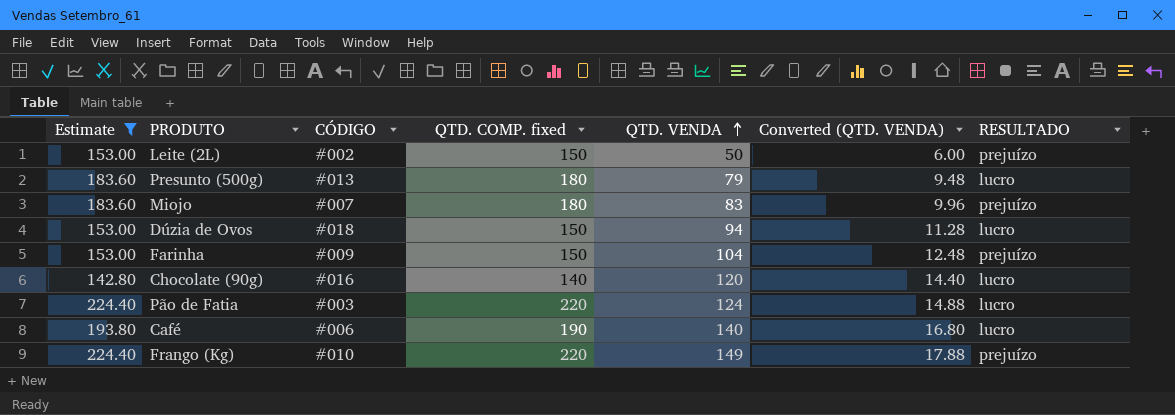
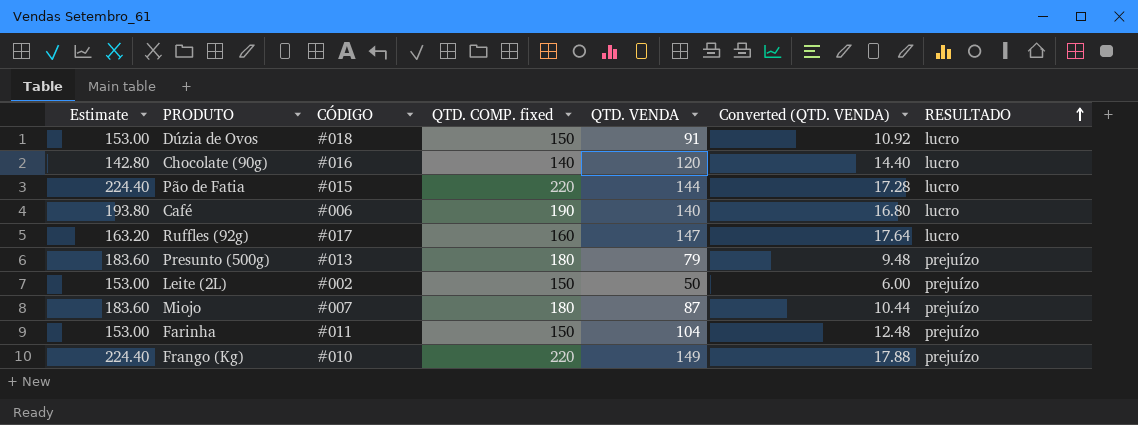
filter: Estimate != 163.20 -> none
row order: QTD. VENDA ascending -> RESULTADO ascending
Dúzia de Ovos | QTD. VENDA: 94 -> 91
Dúzia de Ovos | Converted (QTD. VENDA): 11.28 -> 10.92
Pão de Fatia | CÓDIGO: #003 -> #015
Pão de Fatia | QTD. VENDA: 124 -> 144
Pão de Fatia | Converted (QTD. VENDA): 14.88 -> 17.28
Presunto (500g) | RESULTADO: lucro -> prejuízo
Miojo | QTD. VENDA: 83 -> 87
Miojo | Converted (QTD. VENDA): 9.96 -> 10.44
Farinha | CÓDIGO: #009 -> #011

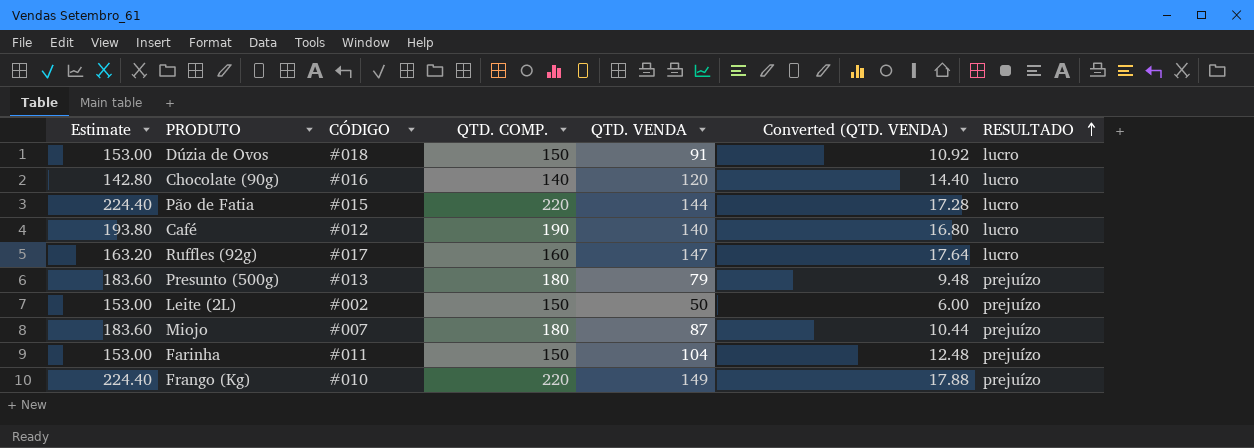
column name: QTD. COMP. fixed -> QTD. COMP.
Café | CÓDIGO: #006 -> #012

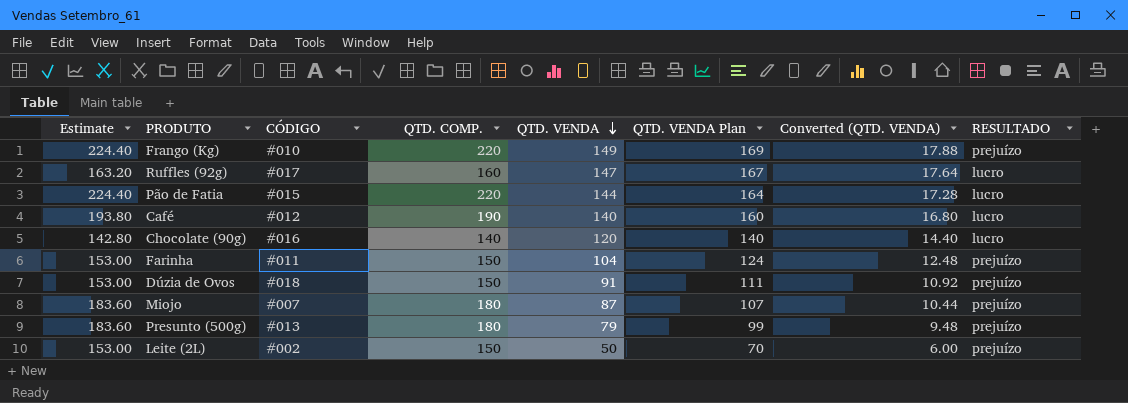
row order: RESULTADO ascending -> QTD. VENDA descending
column QTD. VENDA Plan | formula: none -> [QTD. VENDA] + 20
Dúzia de Ovos | RESULTADO: lucro -> prejuízo

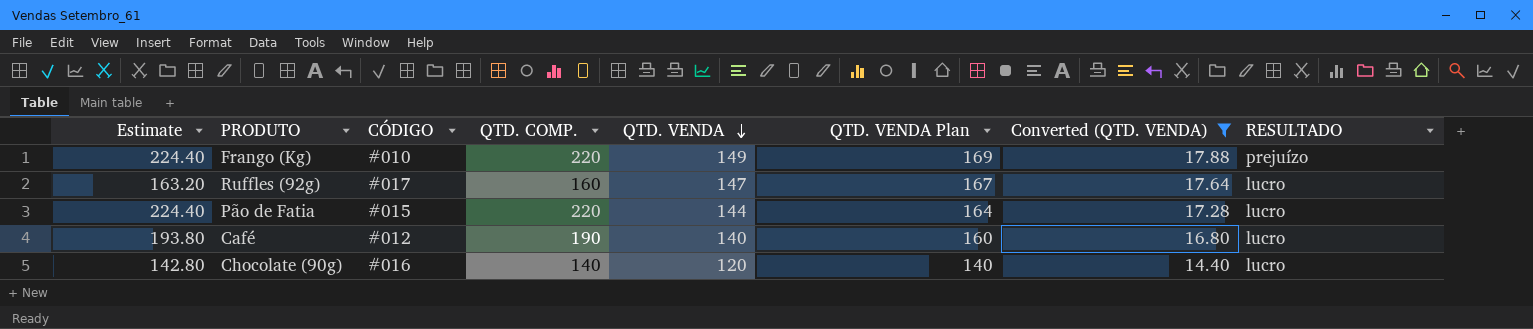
filter: none -> Converted (QTD. VENDA) >= 14.40

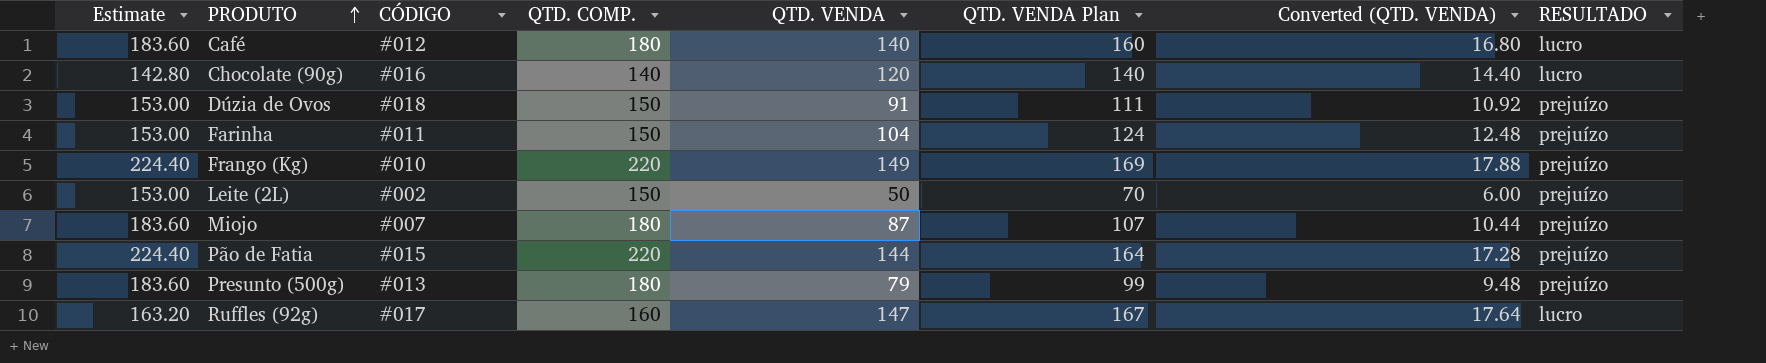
filter: Converted (QTD. VENDA) >= 14.40 -> none
row order: QTD. VENDA descending -> PRODUTO ascending
Café | Estimate: 193.80 -> 183.60
Café | QTD. COMP.: 190 -> 180
Pão de Fatia | RESULTADO: lucro -> prejuízo

